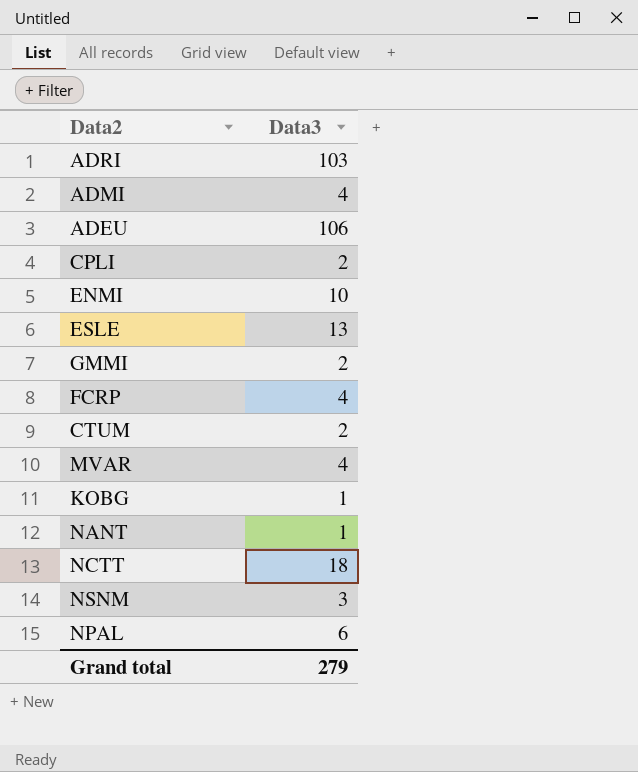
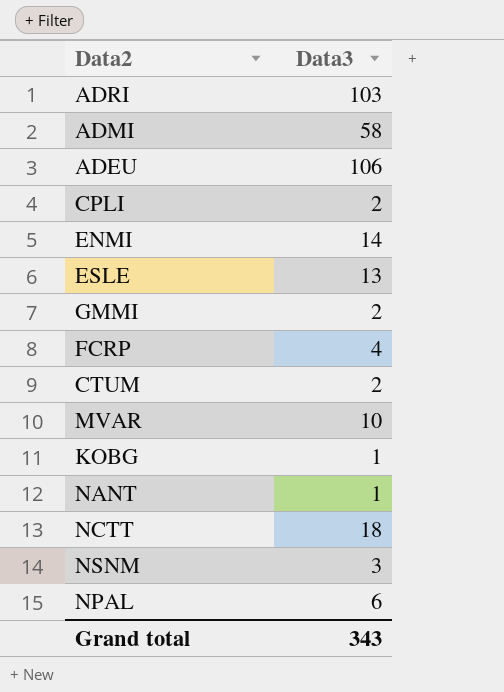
ADMI | Data3: 4 -> 58
ENMI | Data3: 10 -> 14
MVAR | Data3: 4 -> 10
Grand total | Data3: 279 -> 343

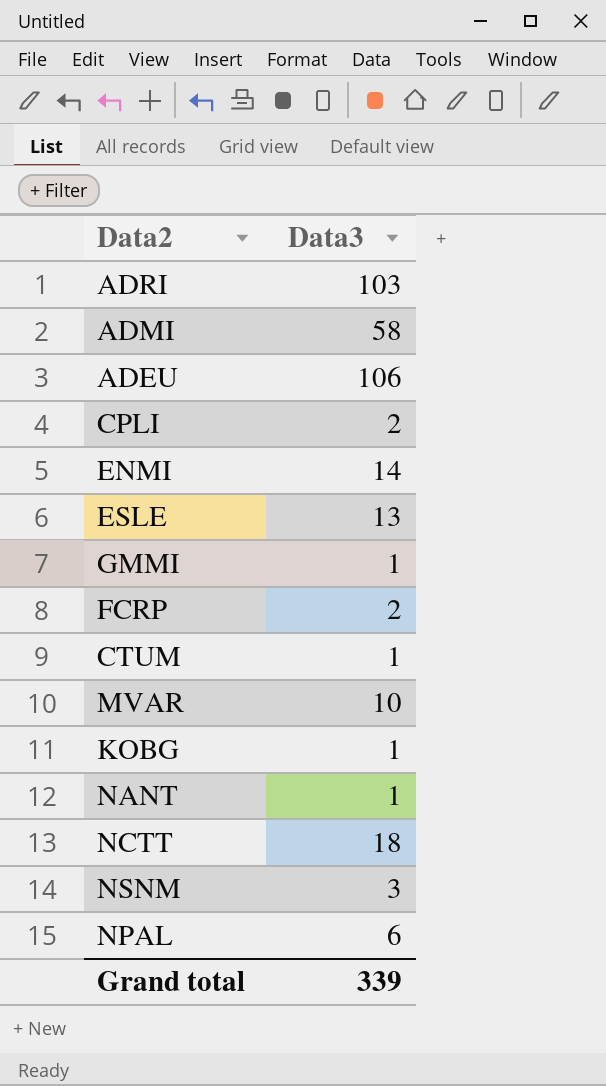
GMMI | Data3: 2 -> 1
FCRP | Data3: 4 -> 2
CTUM | Data3: 2 -> 1
Grand total | Data3: 343 -> 339

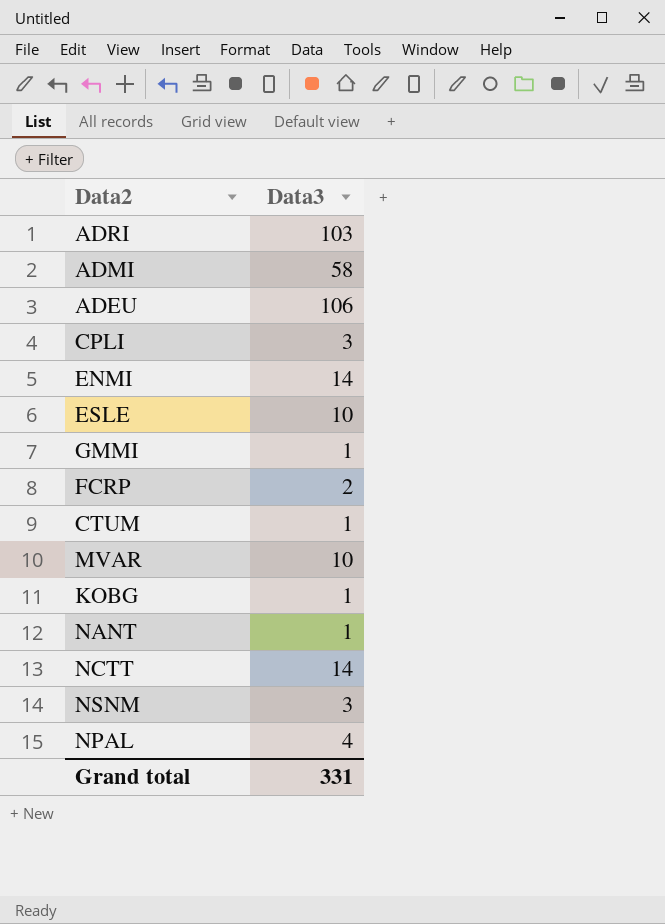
CPLI | Data3: 2 -> 3
ESLE | Data3: 13 -> 10
NCTT | Data3: 18 -> 14
NPAL | Data3: 6 -> 4
Grand total | Data3: 339 -> 331

